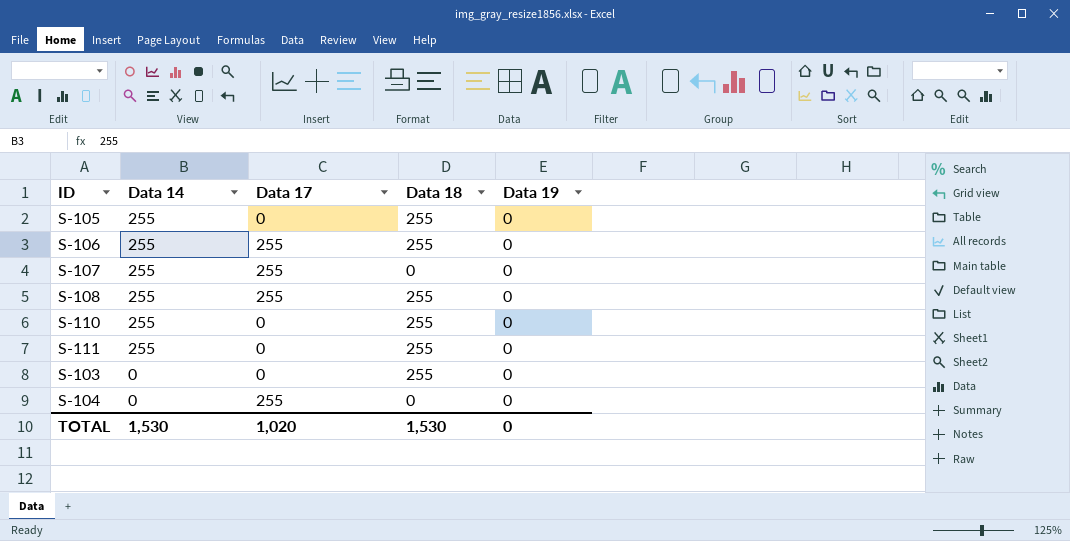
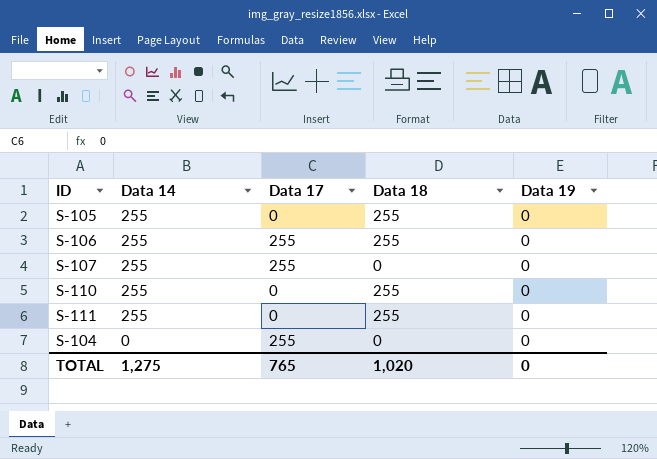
row S-108: 255 | 255 | 255 | 0 -> none
row S-103: 0 | 0 | 255 | 0 -> none
TOTAL | Data 14: 1,530 -> 1,275
TOTAL | Data 17: 1,020 -> 765
TOTAL | Data 18: 1,530 -> 1,020

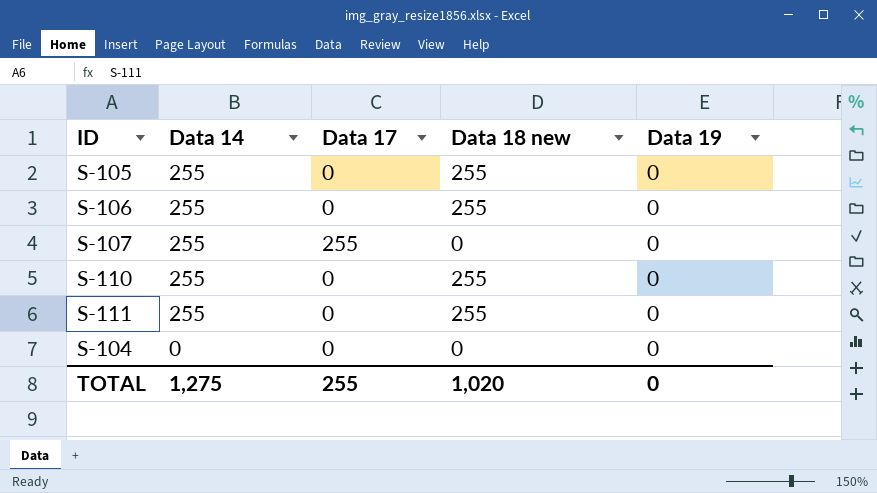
column name: Data 18 -> Data 18 new
S-106 | Data 17: 255 -> 0
S-104 | Data 17: 255 -> 0
TOTAL | Data 17: 765 -> 255

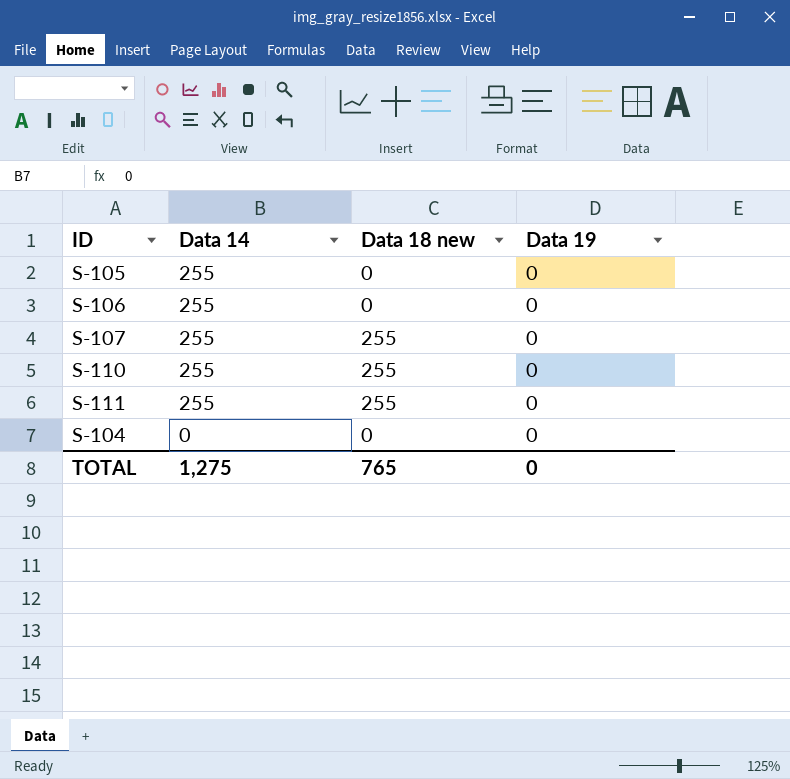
column Data 17 | position: 3 -> none
S-105 | Data 18 new: 255 -> 0
S-106 | Data 18 new: 255 -> 0
S-107 | Data 18 new: 0 -> 255
TOTAL | Data 18 new: 1,020 -> 765

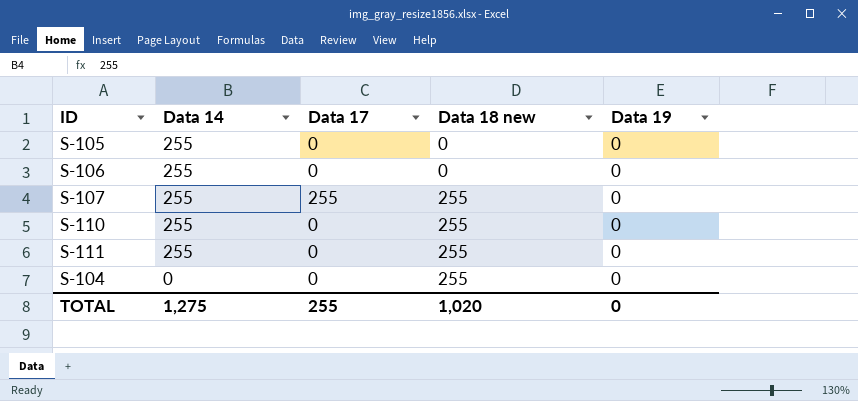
column Data 17 | position: none -> 3
S-104 | Data 18 new: 0 -> 255
TOTAL | Data 18 new: 765 -> 1,020

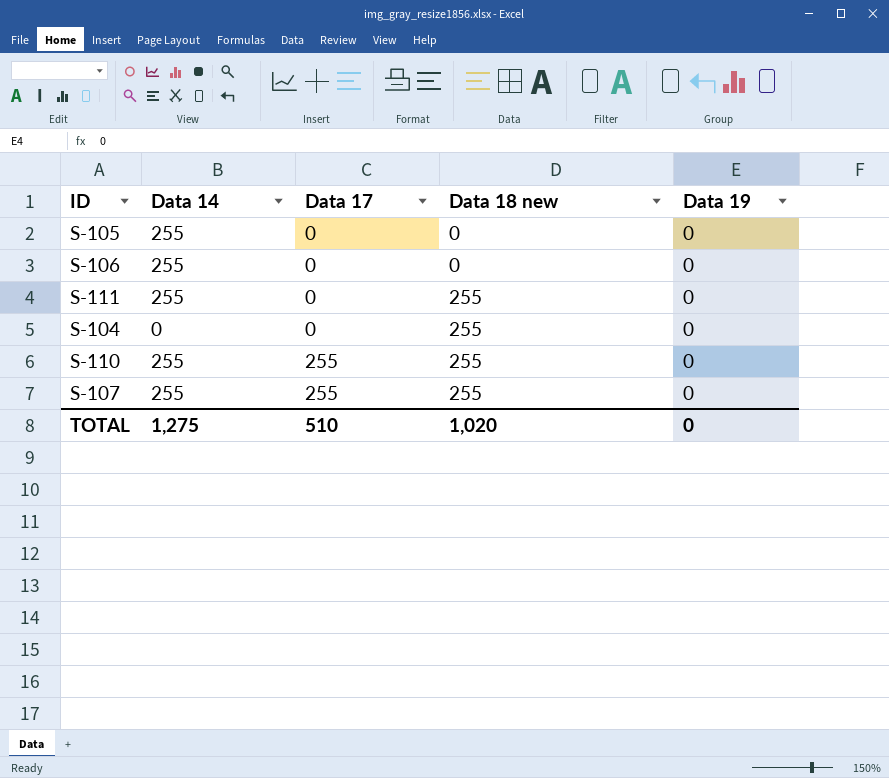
row order: Data 14 descending -> Data 17 ascending
S-110 | Data 17: 0 -> 255
TOTAL | Data 17: 255 -> 510

